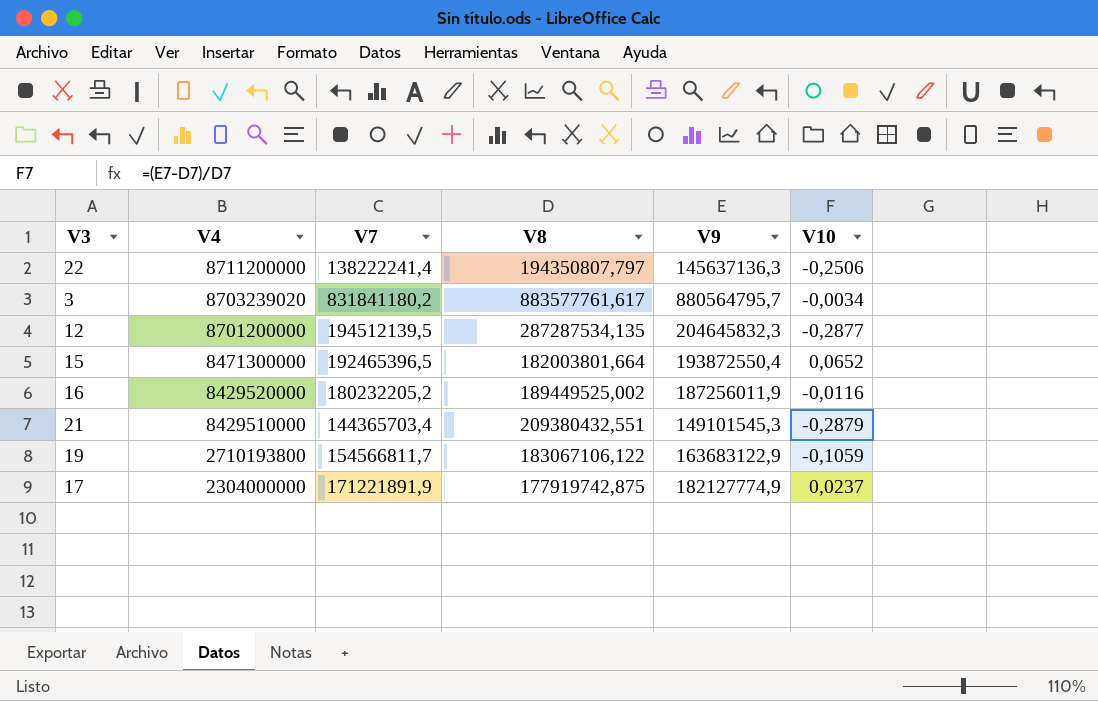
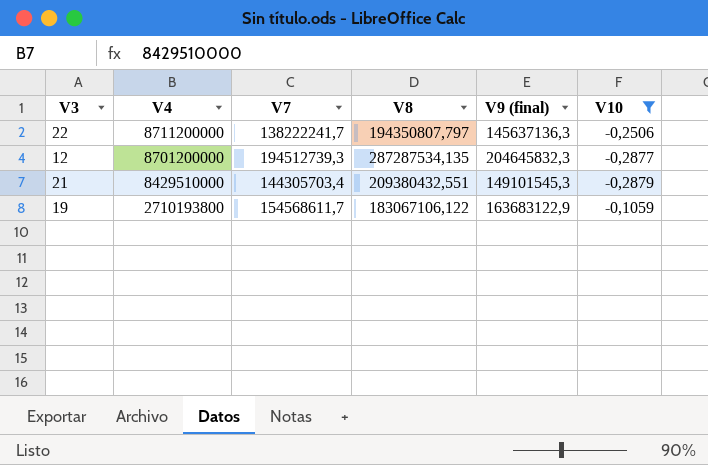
filter: none -> V10 <= -0,1059
column name: V9 -> V9 (final)
22 | V7: 138222241,4 -> 138222241,7
12 | V7: 194512139,5 -> 194512739,3
21 | V7: 144365703,4 -> 144305703,4
19 | V7: 154566811,7 -> 154568611,7

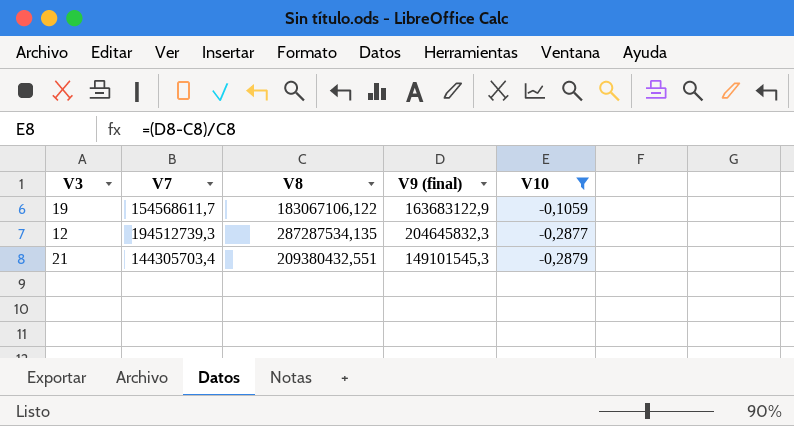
row order: V4 descending -> V10 descending
column V4 | position: 2 -> none
row 22: 8711200000 | 138222241,7 | 194350807,797 | 145637136,3 | -0,2506 -> none

